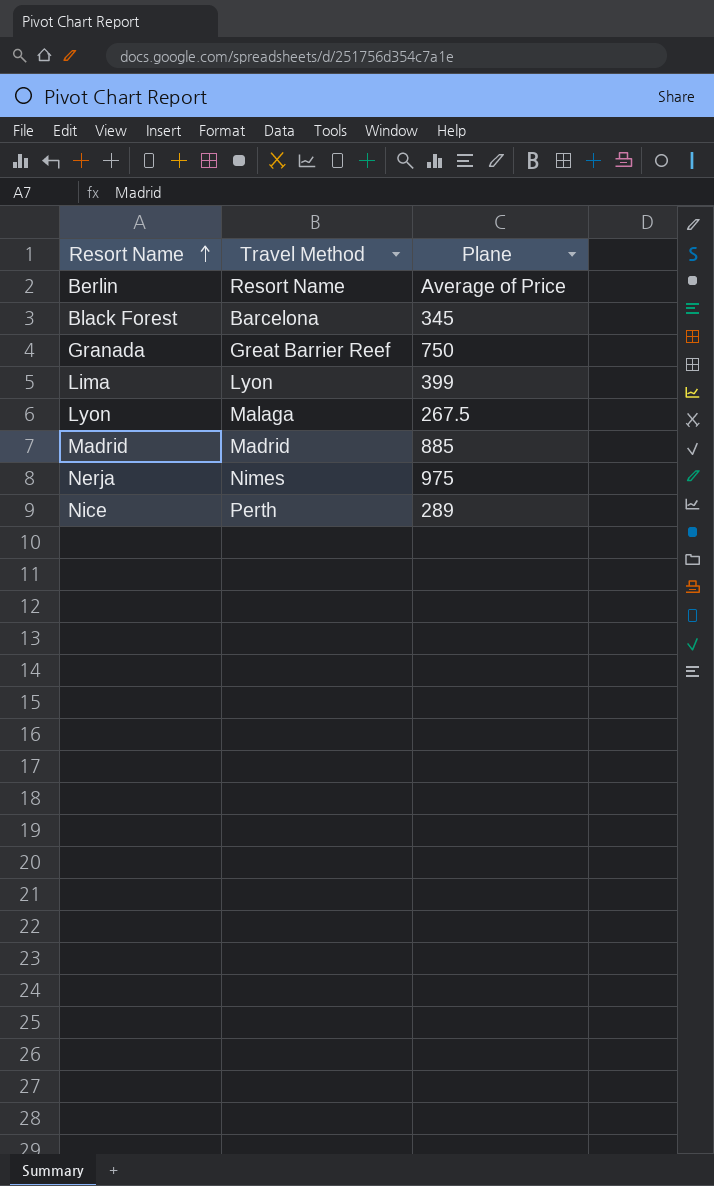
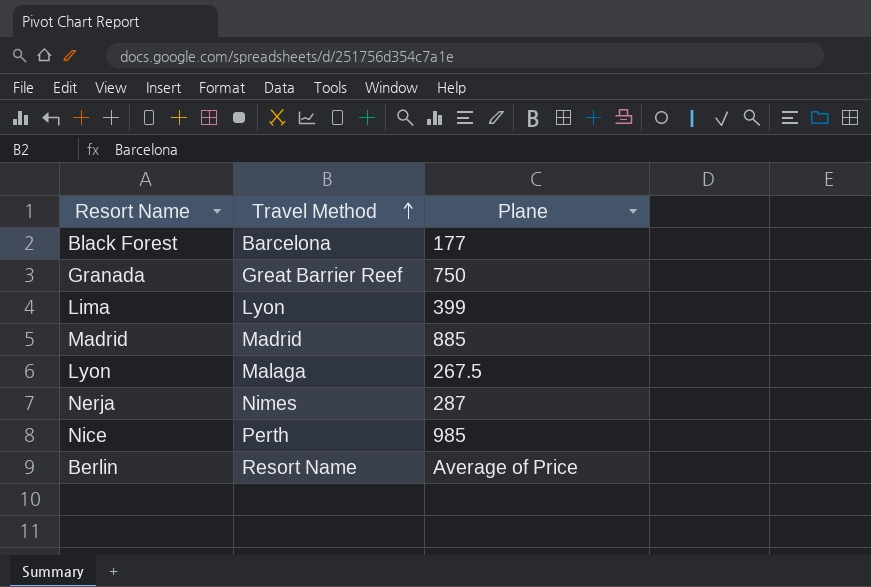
row order: Resort Name ascending -> Travel Method ascending
Black Forest | Plane: 345 -> 177
Nerja | Plane: 975 -> 287
Nice | Plane: 289 -> 985

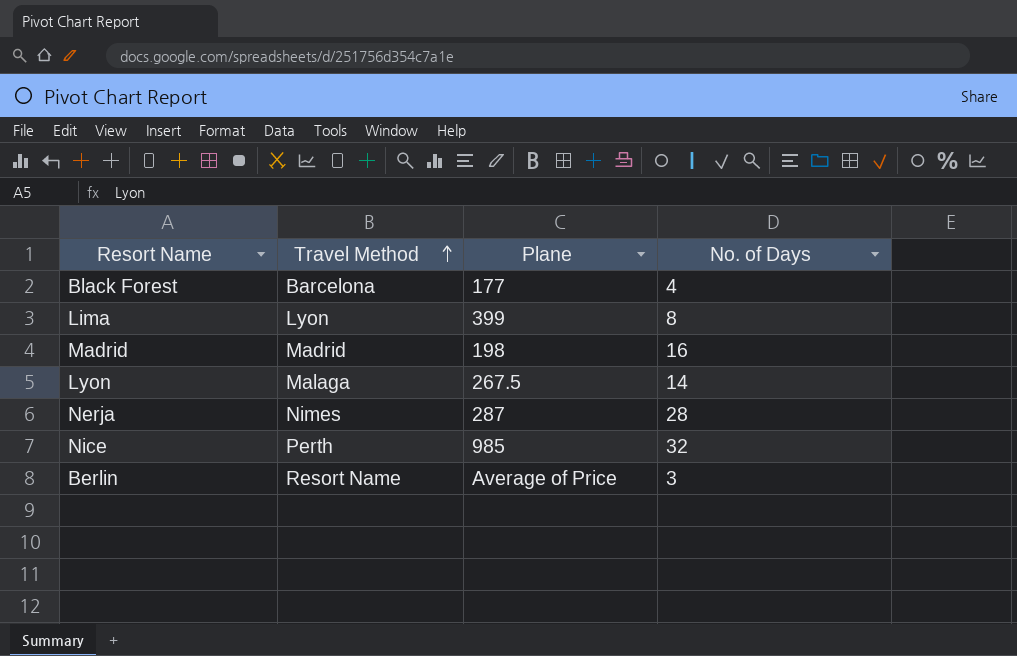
column No. of Days | position: none -> 4
row Granada: Great Barrier Reef | 750 -> none
Madrid | Plane: 885 -> 198

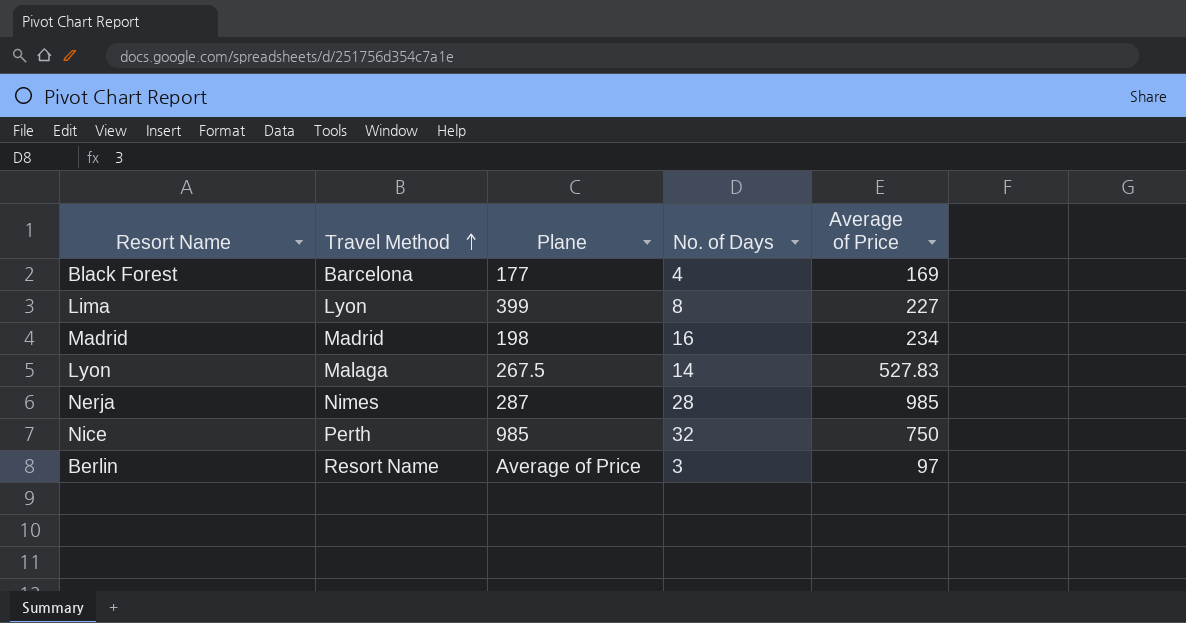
column Average of Price | position: none -> 5

